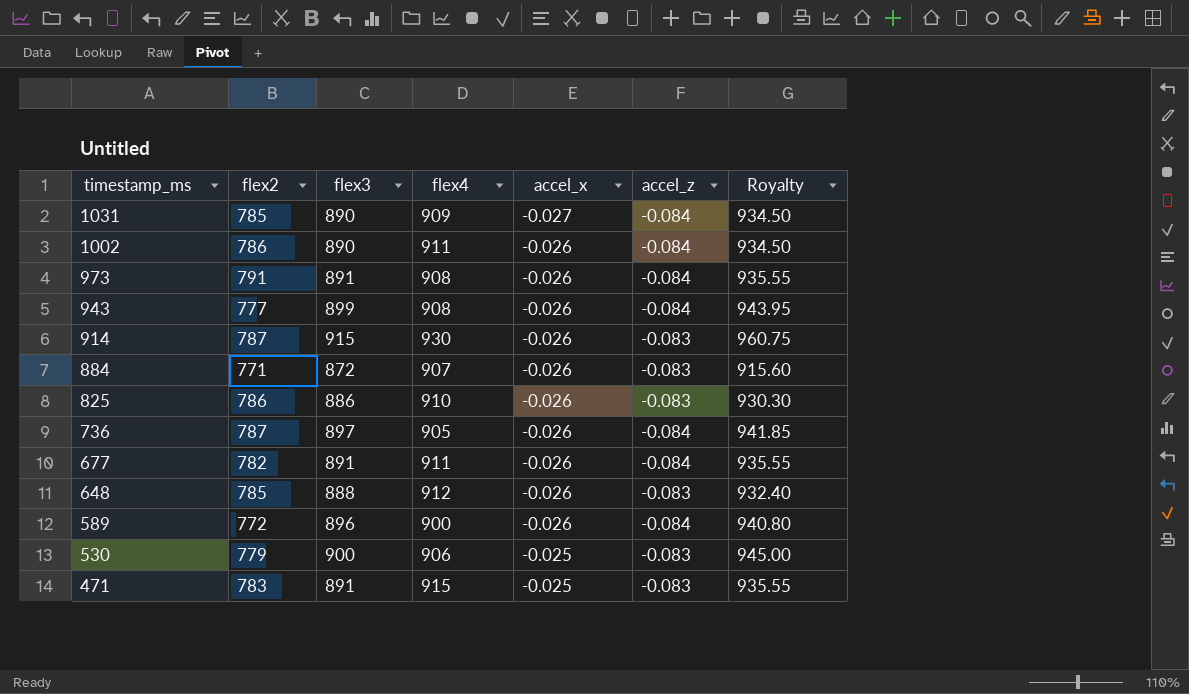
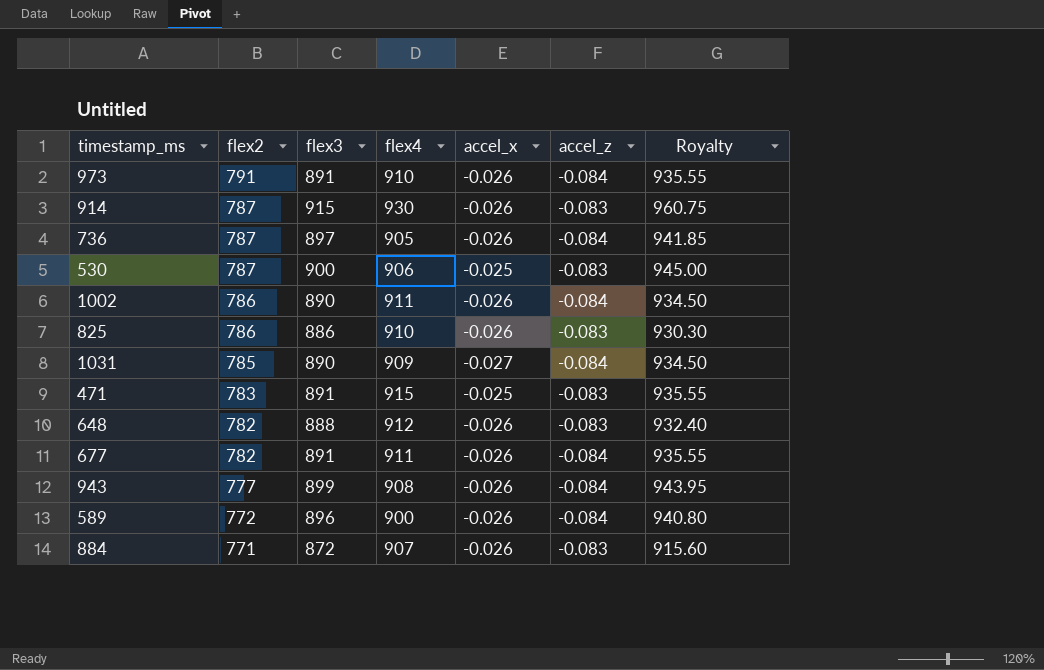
row order: timestamp_ms descending -> flex2 descending
973 | flex4: 908 -> 910
530 | flex2: 779 -> 787
648 | flex2: 785 -> 782

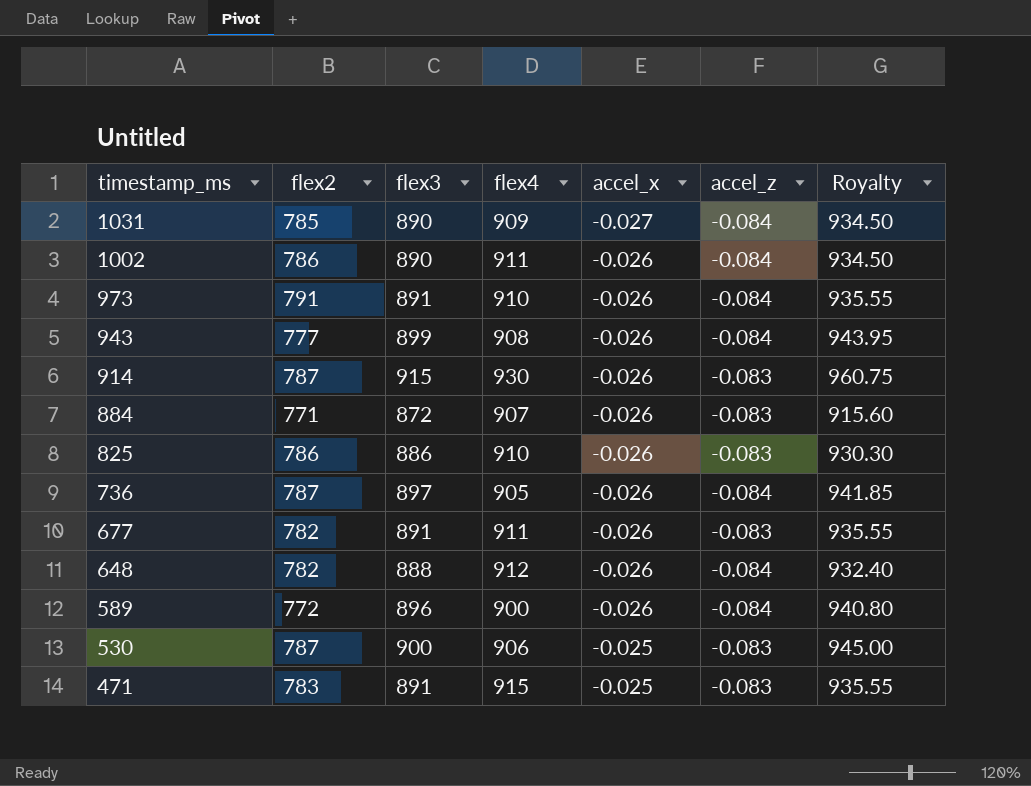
row order: flex2 descending -> timestamp_ms descending
677 | accel_z: -0.084 -> -0.083
648 | accel_z: -0.083 -> -0.084

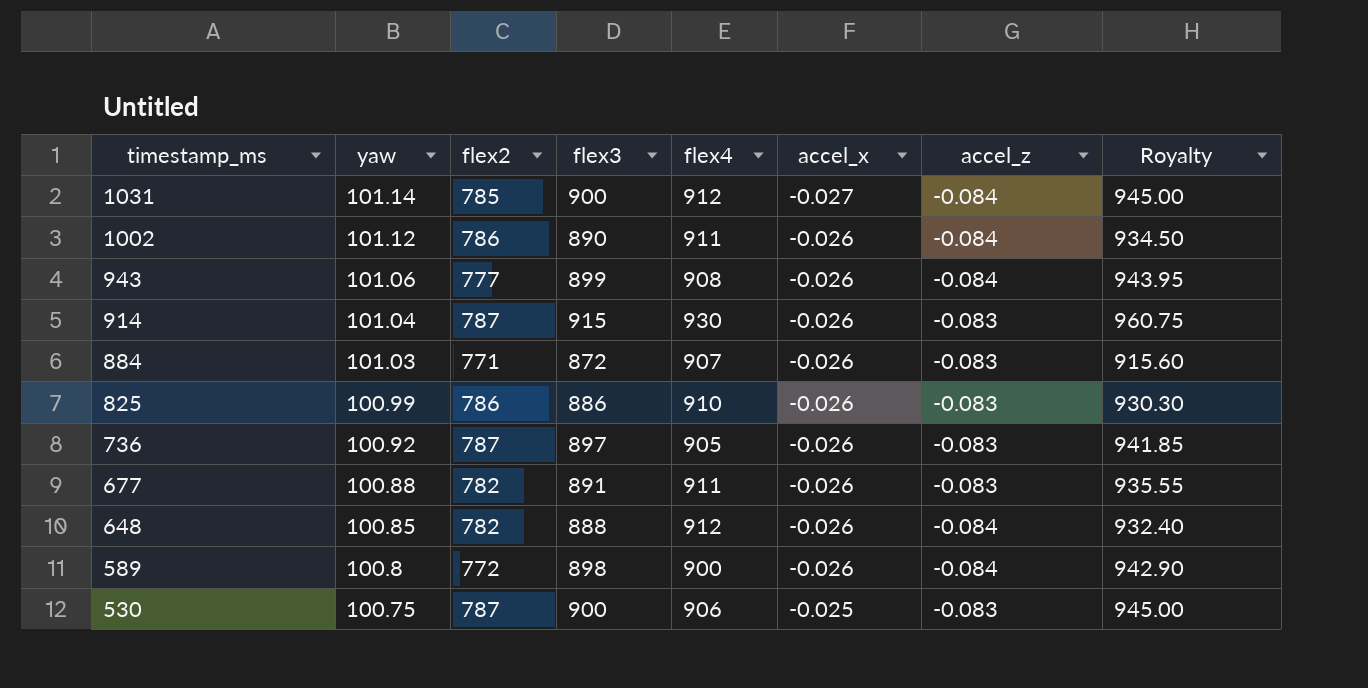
column yaw | position: none -> 2
row 973: 791 | 891 | 910 | -0.026 | -0.084 | 935.55 -> none
row 471: 783 | 891 | 915 | -0.025 | -0.083 | 935.55 -> none
1031 | flex3: 890 -> 900
1031 | flex4: 909 -> 912
1031 | Royalty: 934.50 -> 945.00
736 | accel_z: -0.084 -> -0.083
589 | flex3: 896 -> 898
589 | Royalty: 940.80 -> 942.90

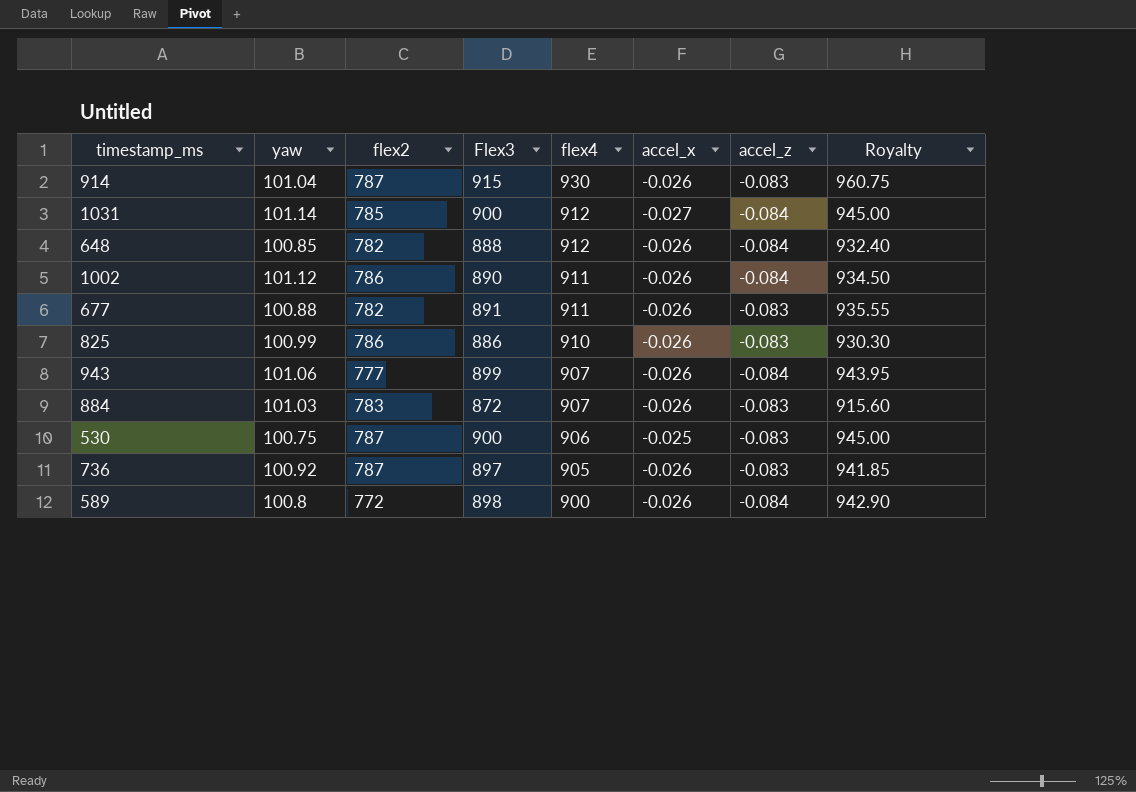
row order: timestamp_ms descending -> flex4 descending
column name: flex3 -> Flex3
943 | flex4: 908 -> 907
884 | flex2: 771 -> 783

